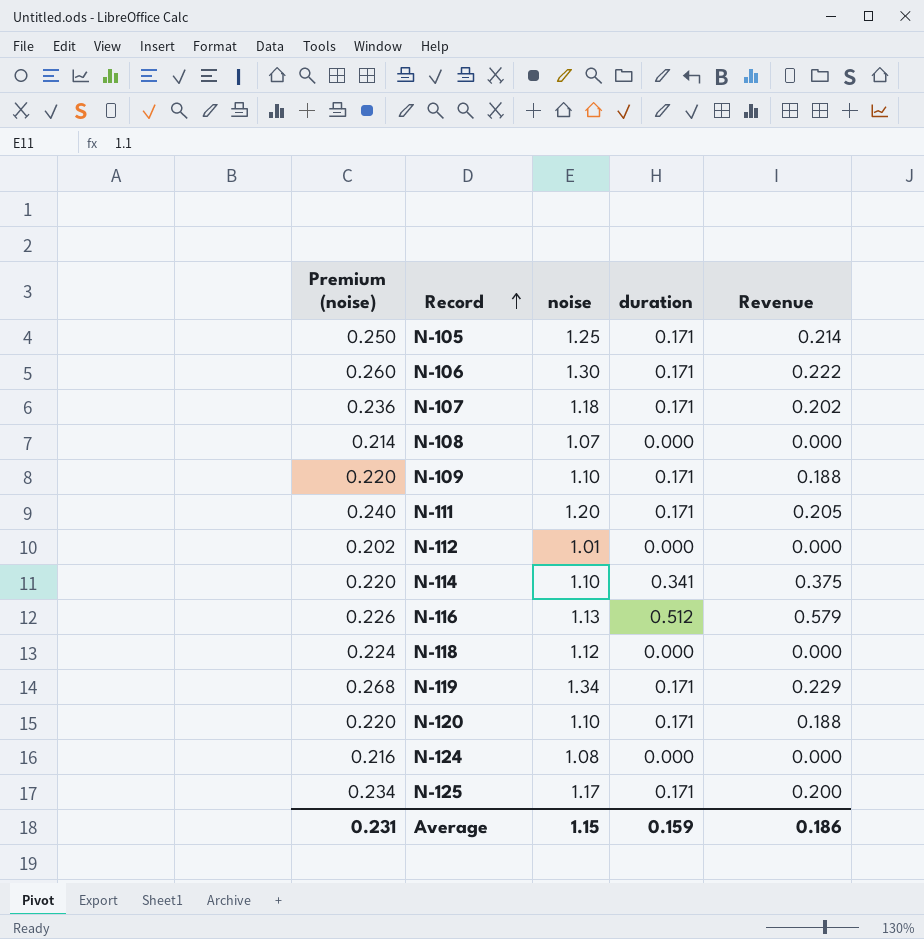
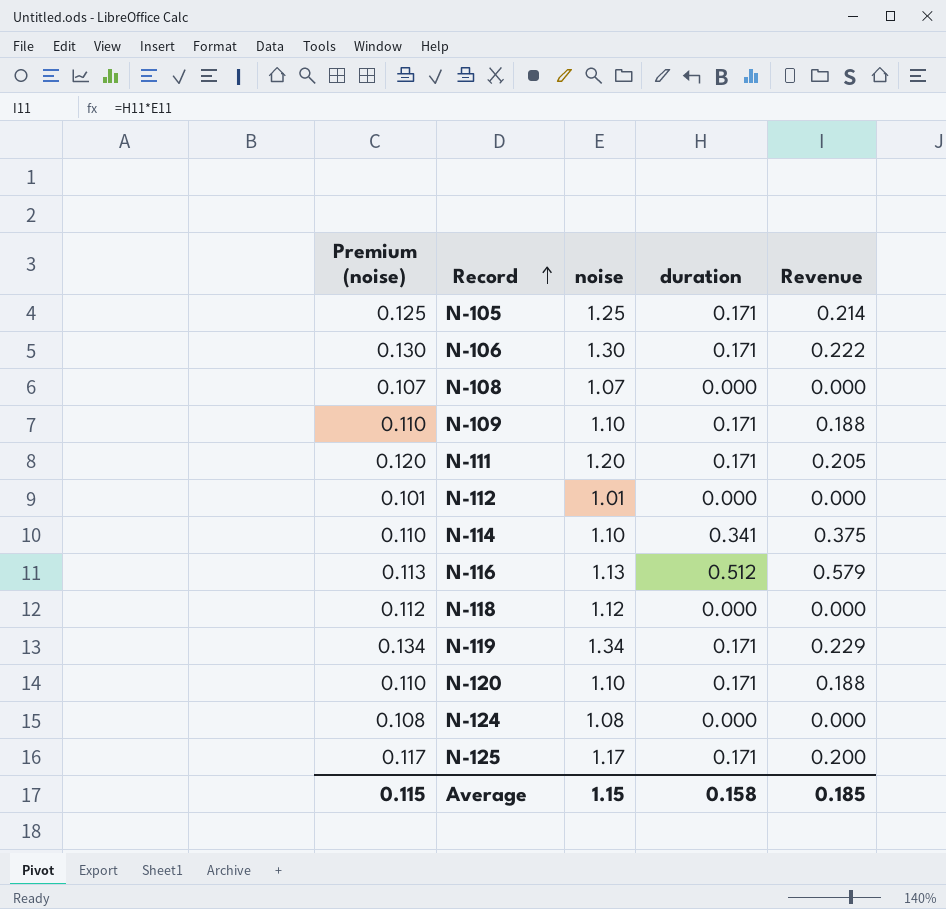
column Premium (noise) | formula: [noise] * 0.2 -> [noise] * 0.1
row N-107: 0.236 | 1.18 | 0.171 | 0.202 -> none
Average | Premium (noise): 0.231 -> 0.115
Average | duration: 0.159 -> 0.158
Average | Revenue: 0.186 -> 0.185

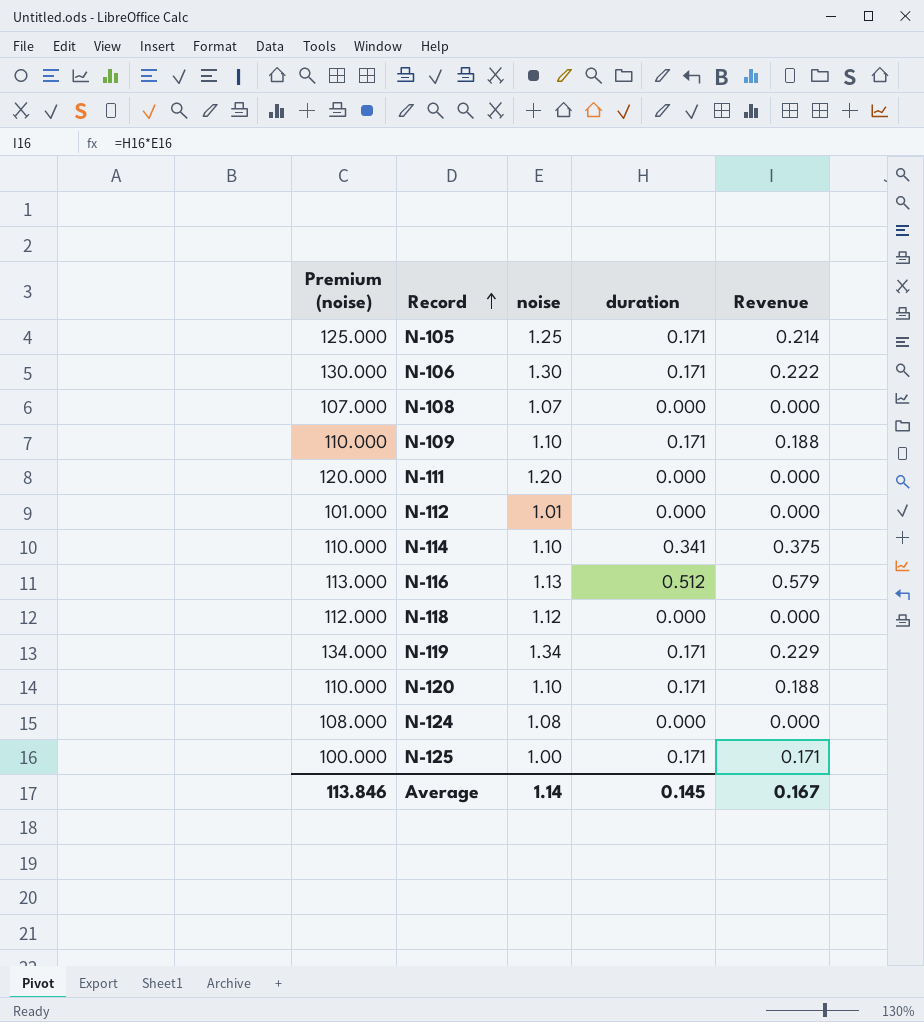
column Premium (noise) | formula: [noise] * 0.1 -> [noise] * 100
N-111 | duration: 0.171 -> 0.000
N-111 | Revenue: 0.205 -> 0.000
N-125 | noise: 1.17 -> 1.00
N-125 | Revenue: 0.200 -> 0.171
Average | Premium (noise): 0.115 -> 113.846
Average | noise: 1.15 -> 1.14
Average | duration: 0.158 -> 0.145
Average | Revenue: 0.185 -> 0.167

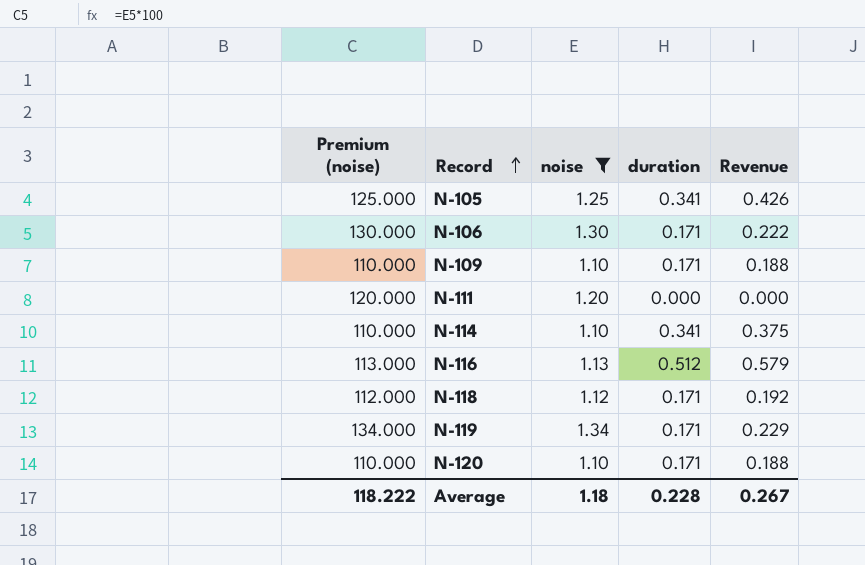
filter: none -> noise >= 1.10
N-105 | duration: 0.171 -> 0.341
N-105 | Revenue: 0.214 -> 0.426
N-118 | duration: 0.000 -> 0.171
N-118 | Revenue: 0.000 -> 0.192
Average | Premium (noise): 113.846 -> 118.222
Average | noise: 1.14 -> 1.18
Average | duration: 0.145 -> 0.228
Average | Revenue: 0.167 -> 0.267

